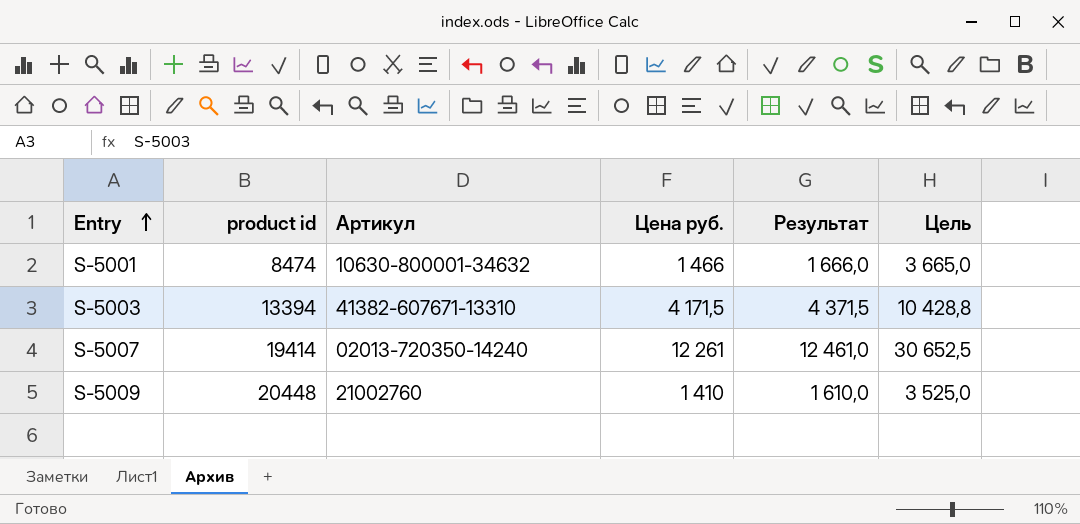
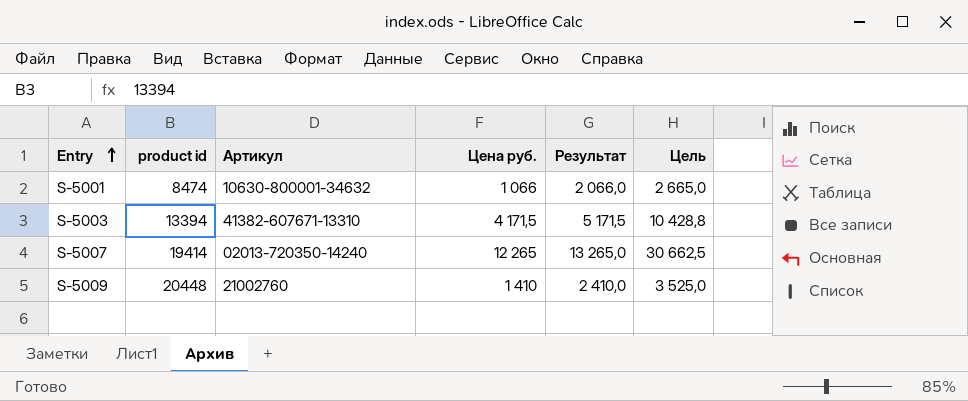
column Результат | formula: [Цена руб.] + 200 -> [Цена руб.] + 1000
S-5001 | Цена руб.: 1 466 -> 1 066
S-5001 | Цель: 3 665,0 -> 2 665,0
S-5007 | Цена руб.: 12 261 -> 12 265
S-5007 | Цель: 30 652,5 -> 30 662,5

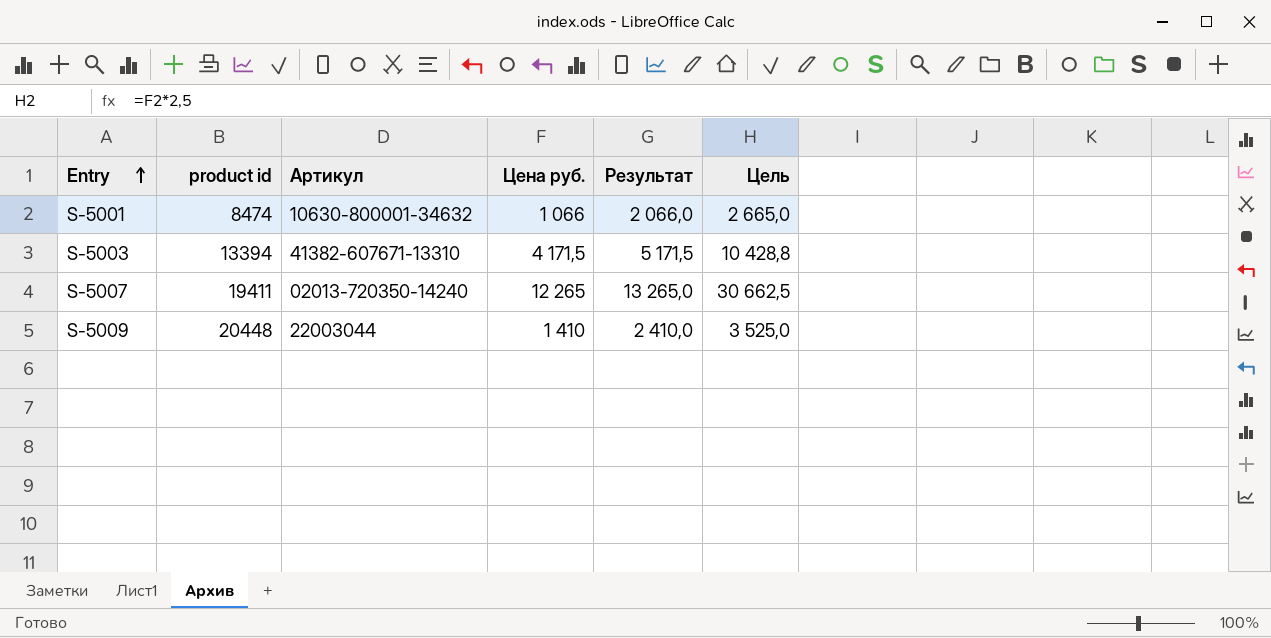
S-5007 | product id: 19414 -> 19411
S-5009 | Артикул: 21002760 -> 22003044

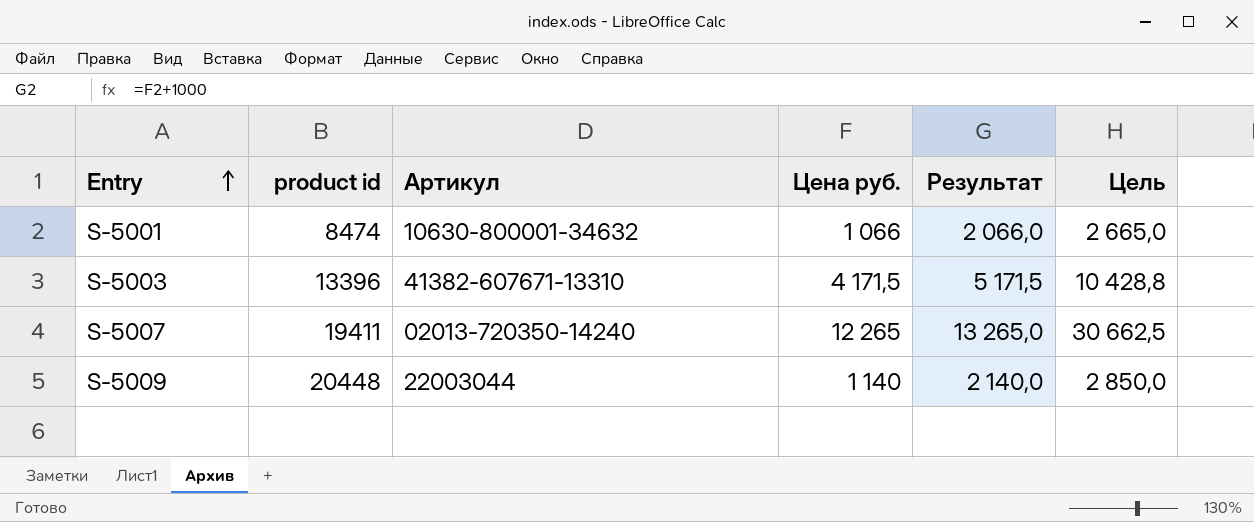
S-5003 | product id: 13394 -> 13396
S-5009 | Цена руб.: 1 410 -> 1 140
S-5009 | Результат: 2 410,0 -> 2 140,0
S-5009 | Цель: 3 525,0 -> 2 850,0

